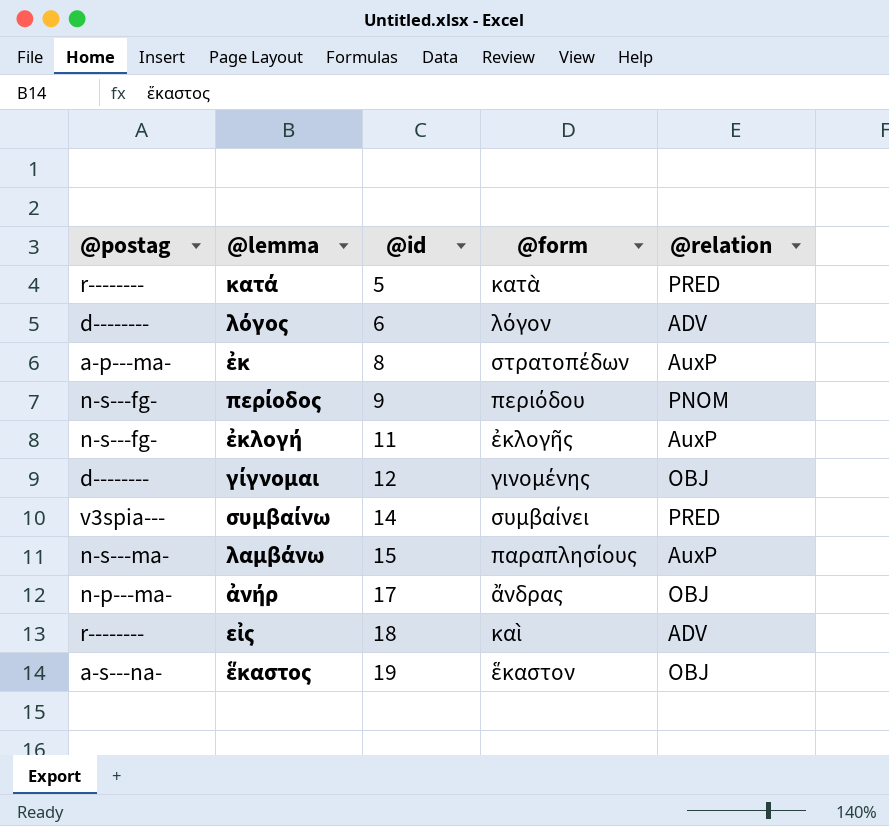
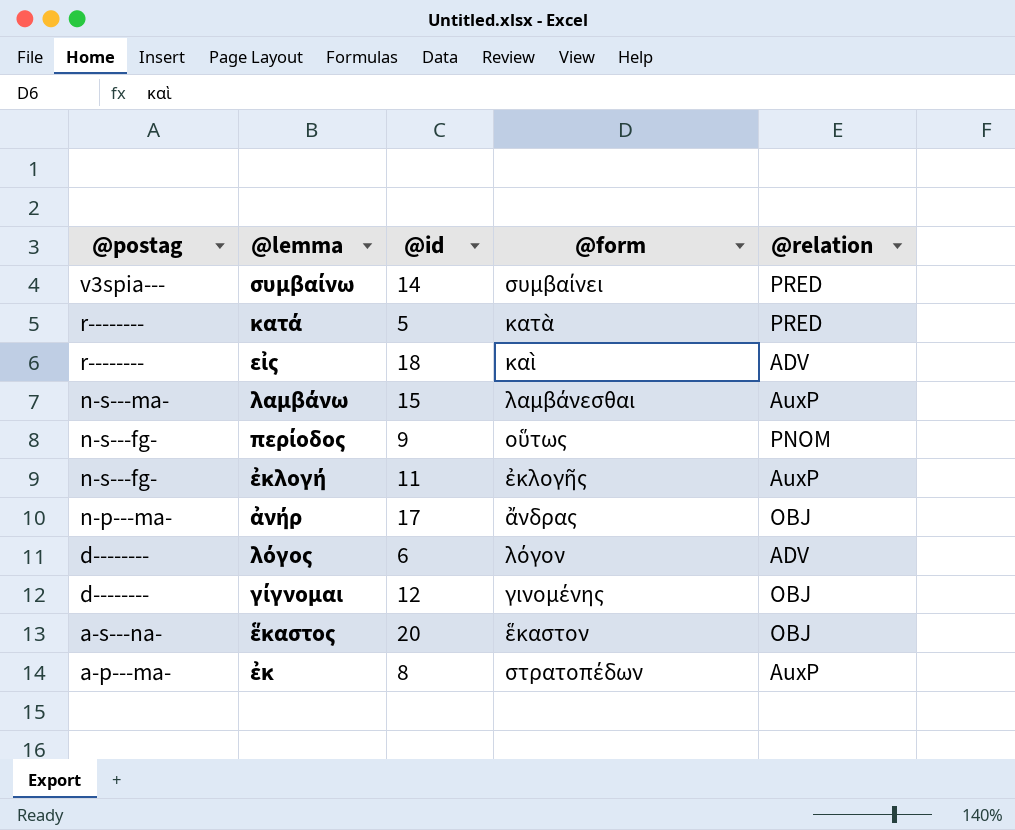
row order: @id ascending -> @postag descending
λαμβάνω | @form: παραπλησίους -> λαμβάνεσθαι
περίοδος | @form: περιόδου -> οὕτως
ἕκαστος | @id: 19 -> 20

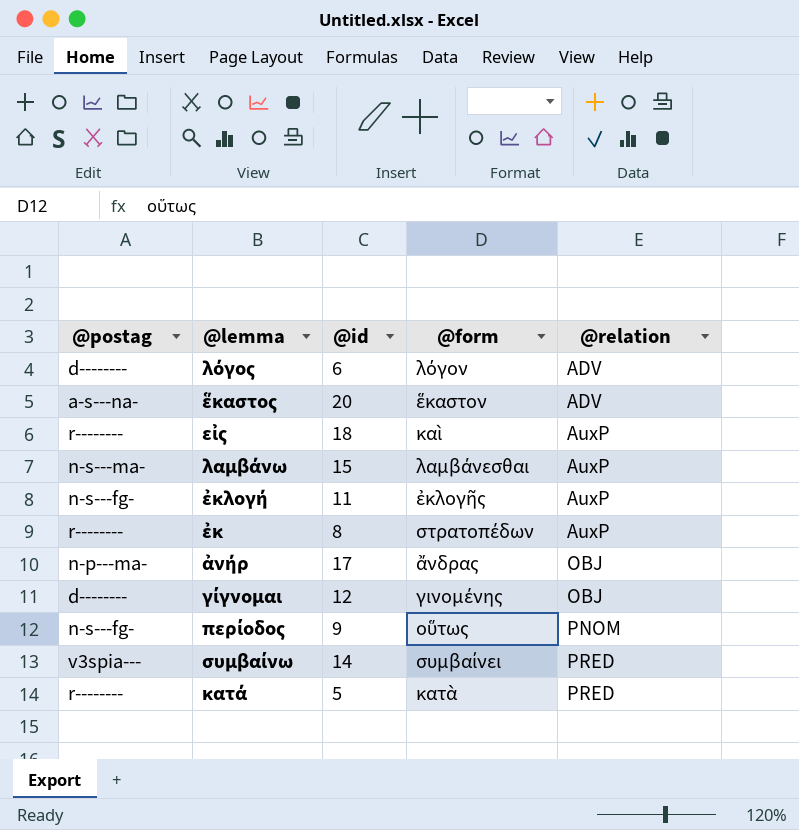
row order: @postag descending -> @relation ascending
ἕκαστος | @relation: OBJ -> ADV
εἰς | @relation: ADV -> AuxP
ἐκ | @postag: a-p---ma- -> r--------

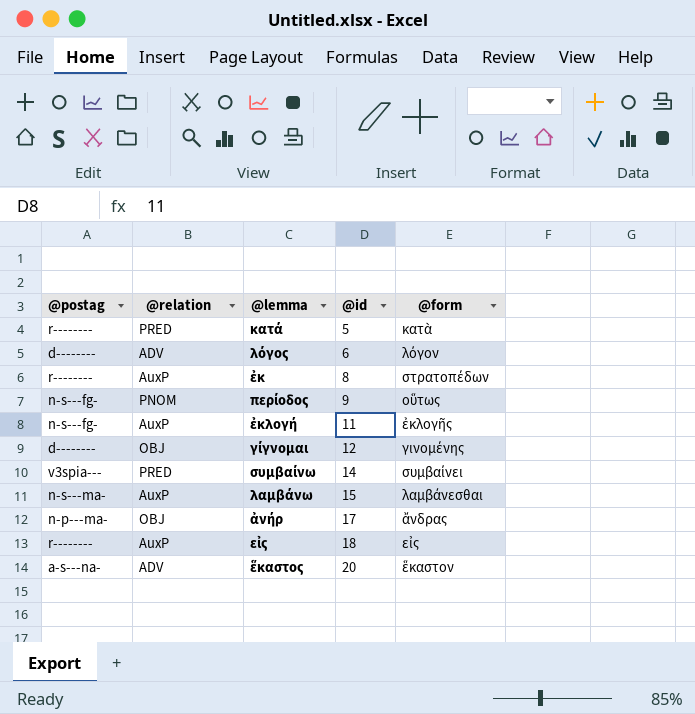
row order: @relation ascending -> @id ascending
column @relation | position: 5 -> 2
εἰς | @form: καὶ -> εἰς

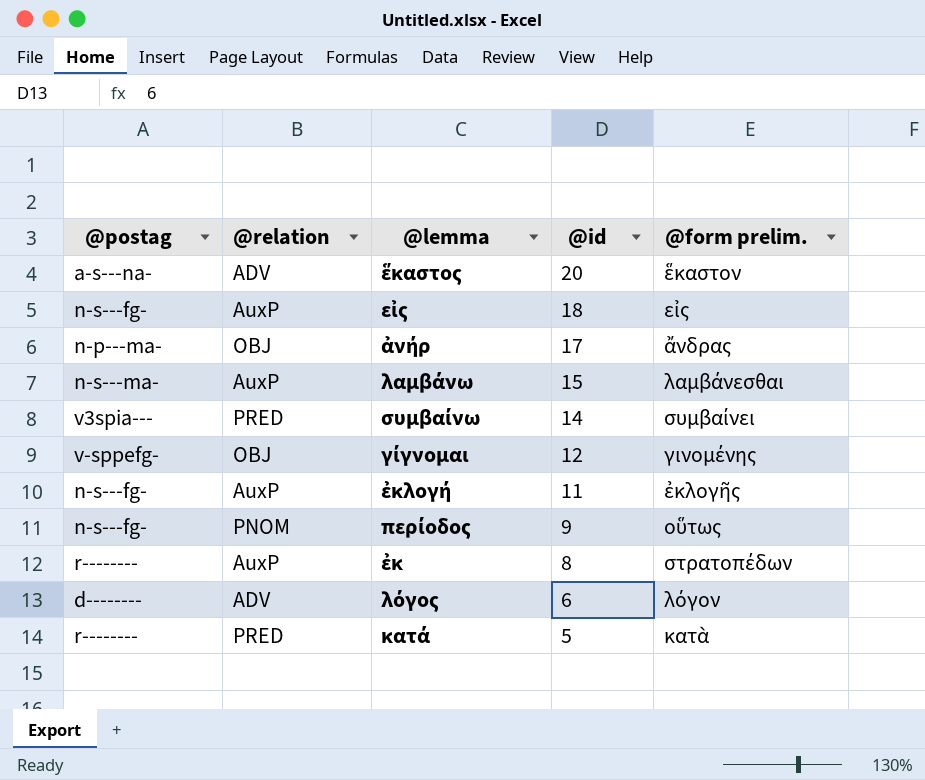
row order: @id ascending -> @id descending
column name: @form -> @form prelim.
εἰς | @postag: r-------- -> n-s---fg-
γίγνομαι | @postag: d-------- -> v-sppefg-

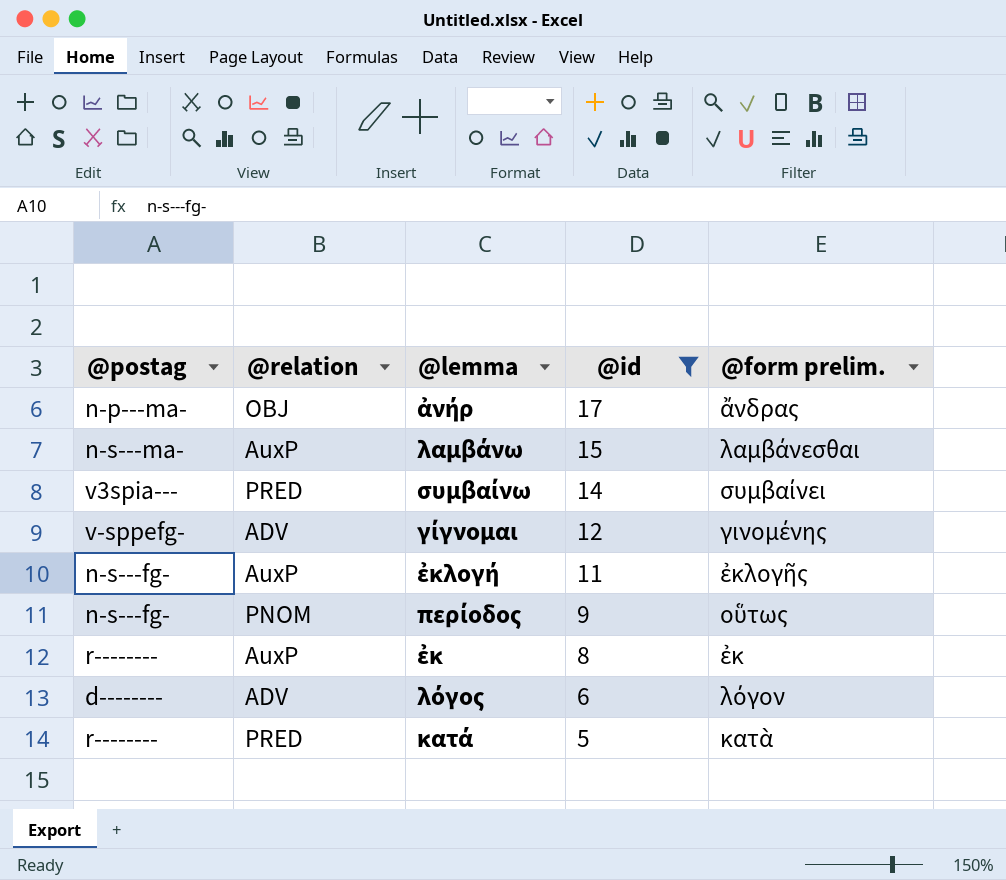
filter: none -> @id <= 17
γίγνομαι | @relation: OBJ -> ADV
ἐκ | @form prelim.: στρατοπέδων -> ἐκ

